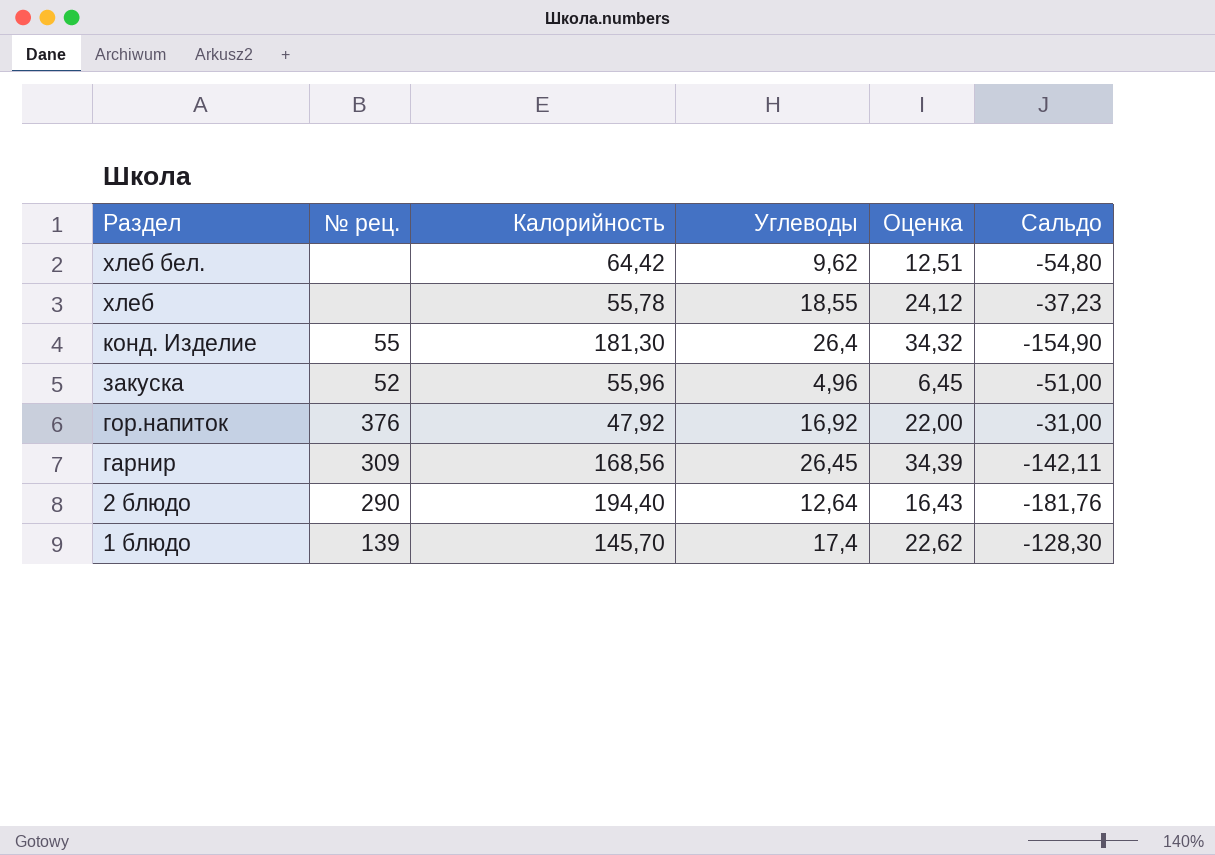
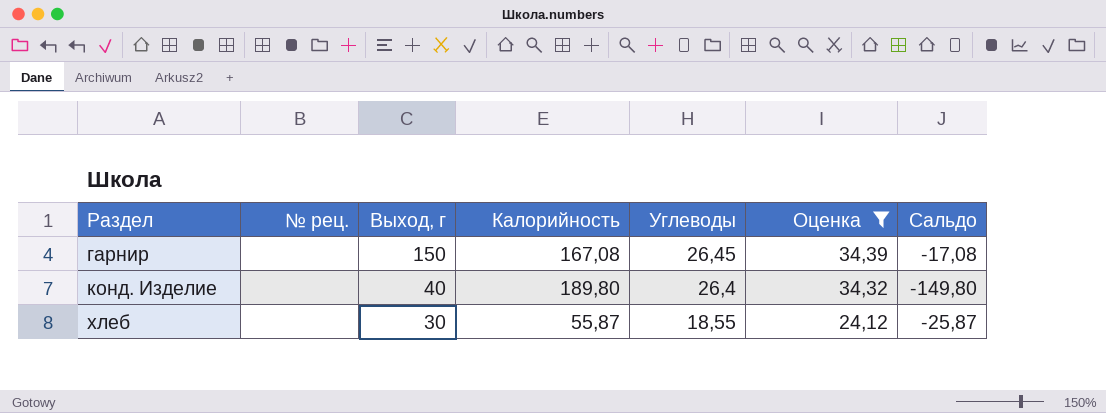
filter: none -> Оценка >= 24,12
row order: Раздел descending -> Раздел ascending
column Выход, г | position: none -> 3
column Сальдо | formula: [Углеводы] - [Калорийность] -> [Выход, г] - [Калорийность]
гарнир | № рец.: 309 -> none
гарнир | Калорийность: 168,56 -> 167,08
конд. Изделие | № рец.: 55 -> none
конд. Изделие | Калорийность: 181,30 -> 189,80
хлеб | Калорийность: 55,78 -> 55,87

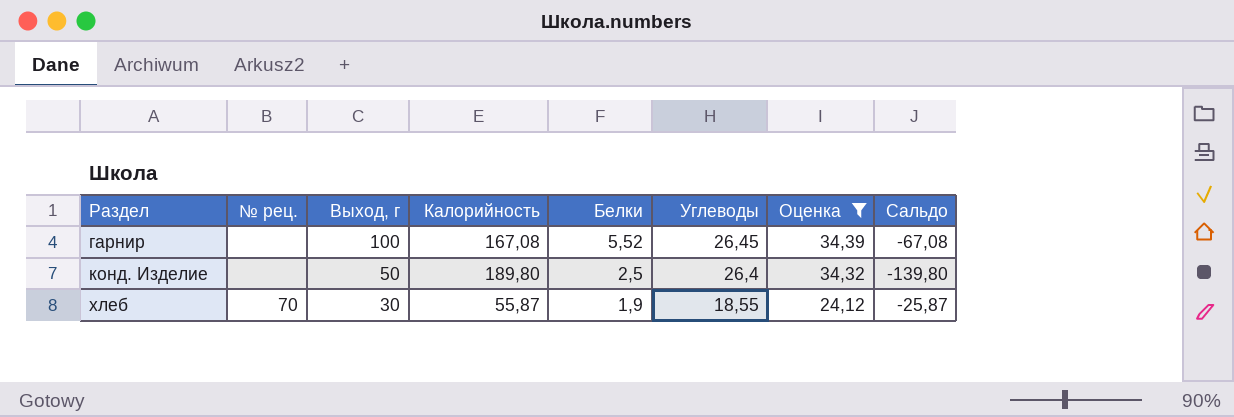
column Белки | position: none -> 5
гарнир | Выход, г: 150 -> 100
гарнир | Сальдо: -17,08 -> -67,08
конд. Изделие | Выход, г: 40 -> 50
конд. Изделие | Сальдо: -149,80 -> -139,80
хлеб | № рец.: none -> 70

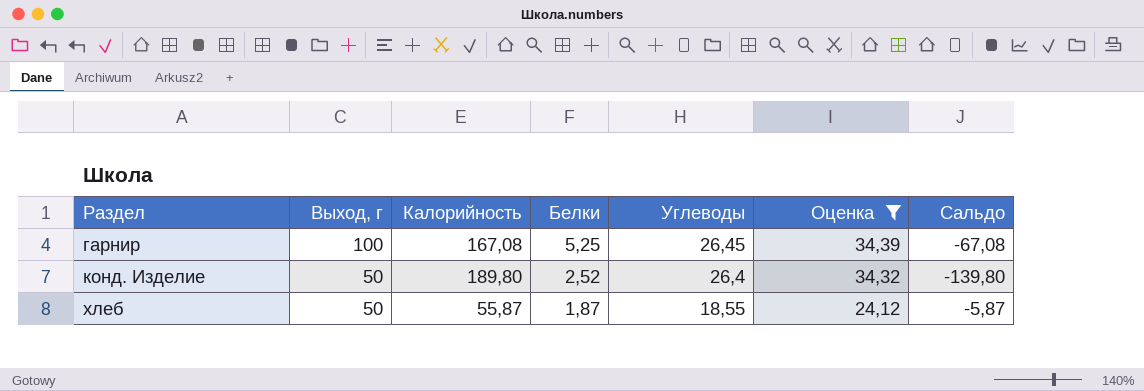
column № рец. | position: 2 -> none
гарнир | Белки: 5,52 -> 5,25
конд. Изделие | Белки: 2,5 -> 2,52
хлеб | Выход, г: 30 -> 50
хлеб | Белки: 1,9 -> 1,87
хлеб | Сальдо: -25,87 -> -5,87

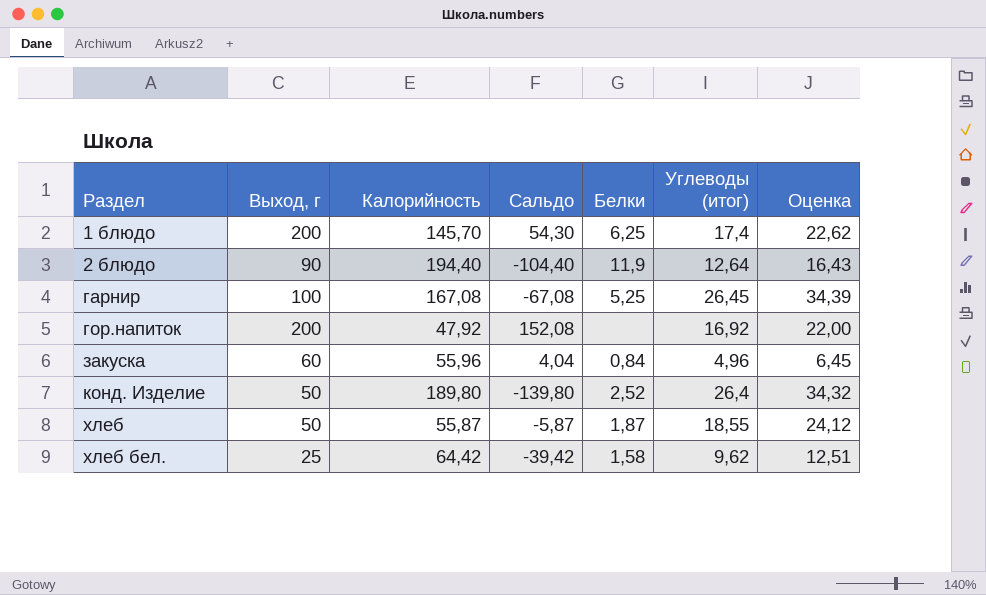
filter: Оценка >= 24,12 -> none
column Сальдо | position: 7 -> 4
column name: Углеводы -> Углеводы (итог)

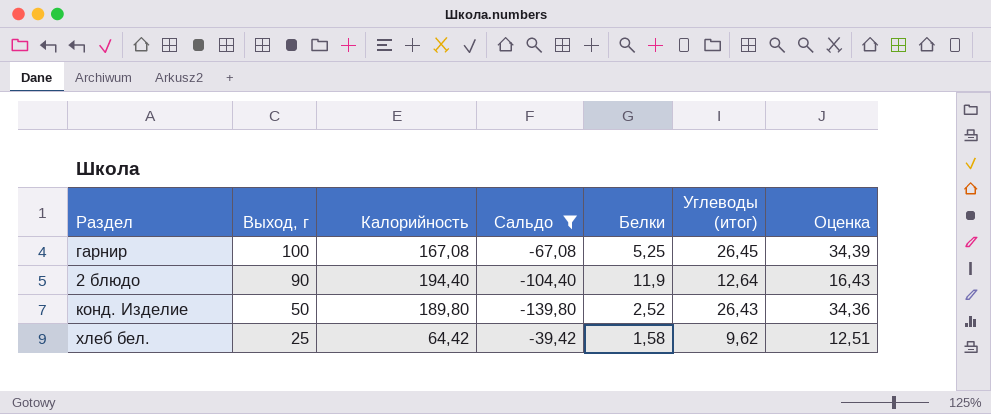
filter: none -> Сальдо <= -39,42
row order: Раздел ascending -> Выход, г descending
конд. Изделие | Углеводы (итог): 26,4 -> 26,43
конд. Изделие | Оценка: 34,32 -> 34,36

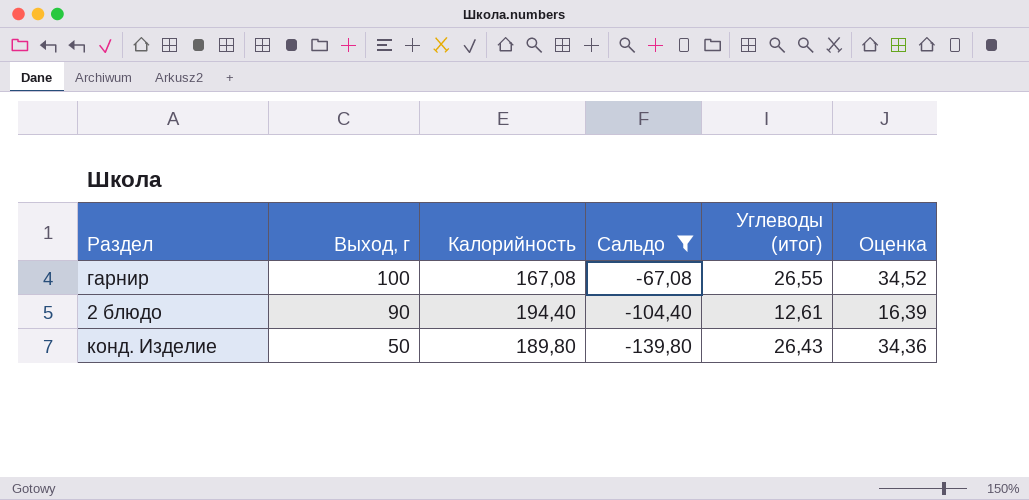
column Белки | position: 5 -> none
row хлеб бел.: 25 | 64,42 | -39,42 | 1,58 | 9,62 | 12,51 -> none
гарнир | Углеводы (итог): 26,45 -> 26,55
гарнир | Оценка: 34,39 -> 34,52
2 блюдо | Углеводы (итог): 12,64 -> 12,61
2 блюдо | Оценка: 16,43 -> 16,39

